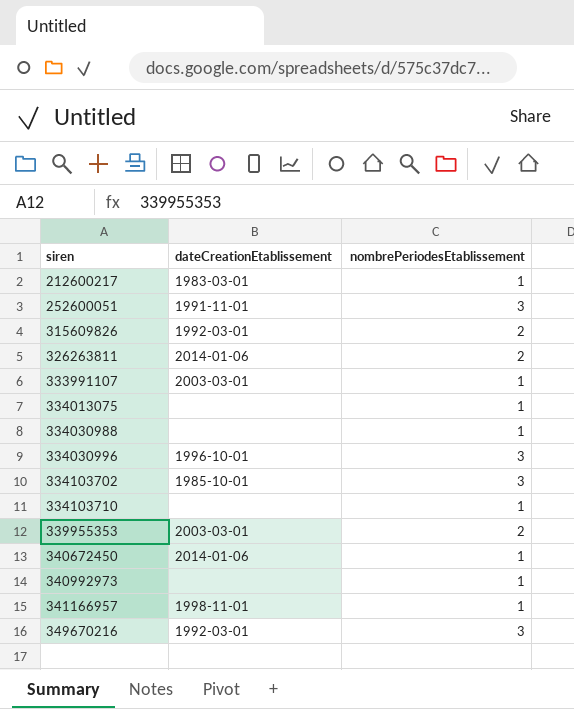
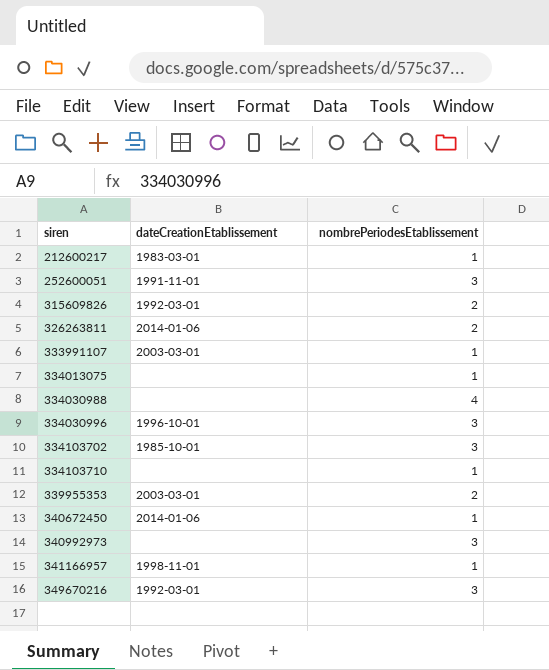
334030988 | nombrePeriodesEtablissement: 1 -> 4
340992973 | nombrePeriodesEtablissement: 1 -> 3

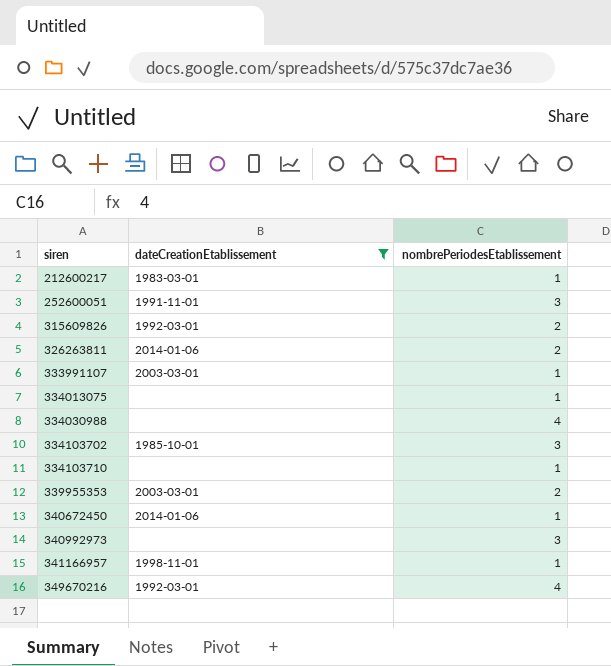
filter: none -> dateCreationEtablissement != 1996-10-01
349670216 | nombrePeriodesEtablissement: 3 -> 4

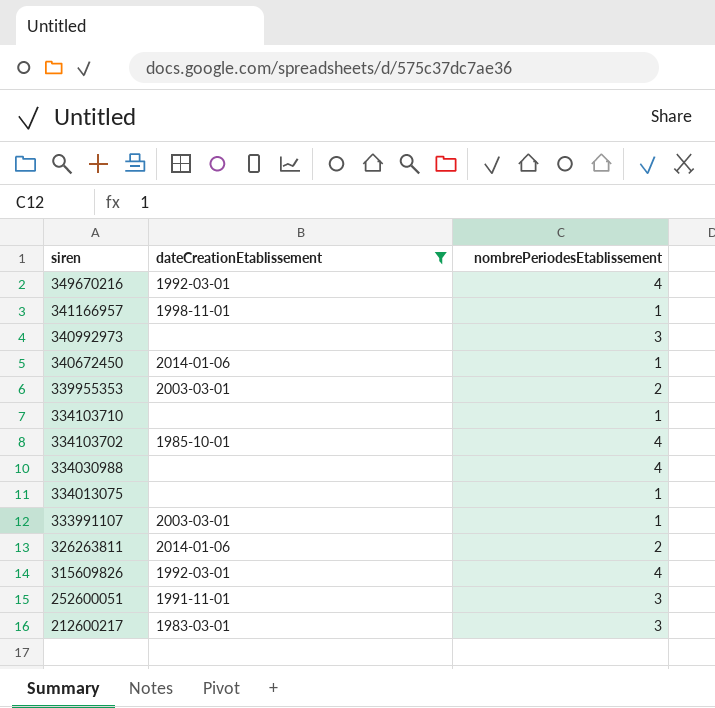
row order: siren ascending -> siren descending
334103702 | nombrePeriodesEtablissement: 3 -> 4
315609826 | nombrePeriodesEtablissement: 2 -> 4
212600217 | nombrePeriodesEtablissement: 1 -> 3

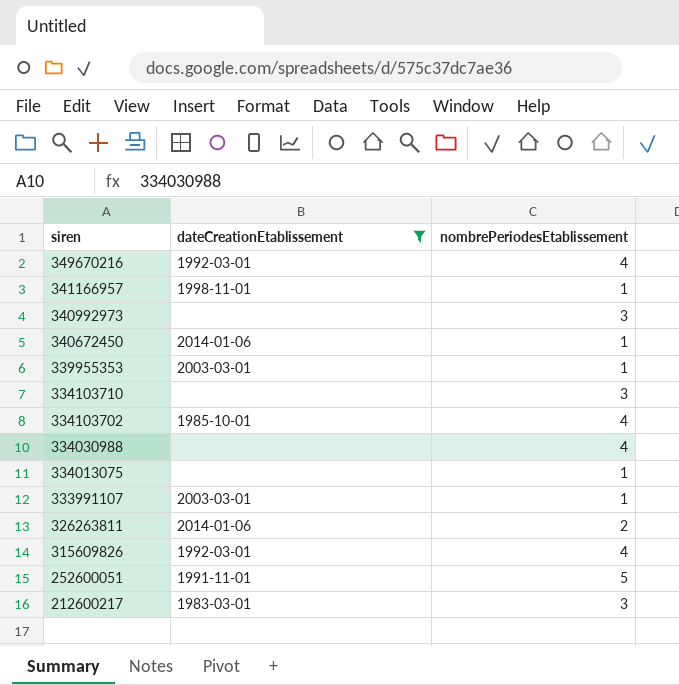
339955353 | nombrePeriodesEtablissement: 2 -> 1
334103710 | nombrePeriodesEtablissement: 1 -> 3
252600051 | nombrePeriodesEtablissement: 3 -> 5

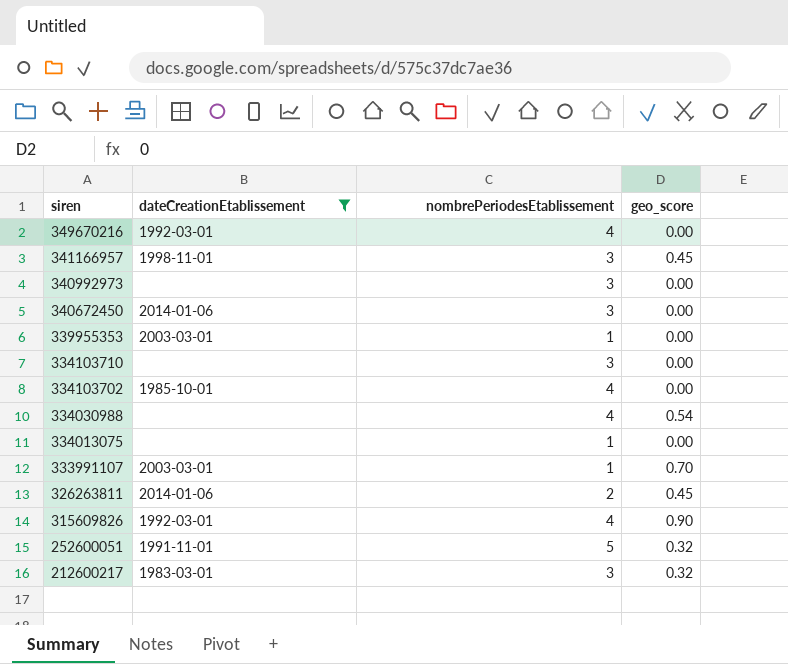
column geo_score | position: none -> 4
341166957 | nombrePeriodesEtablissement: 1 -> 3
340672450 | nombrePeriodesEtablissement: 1 -> 3

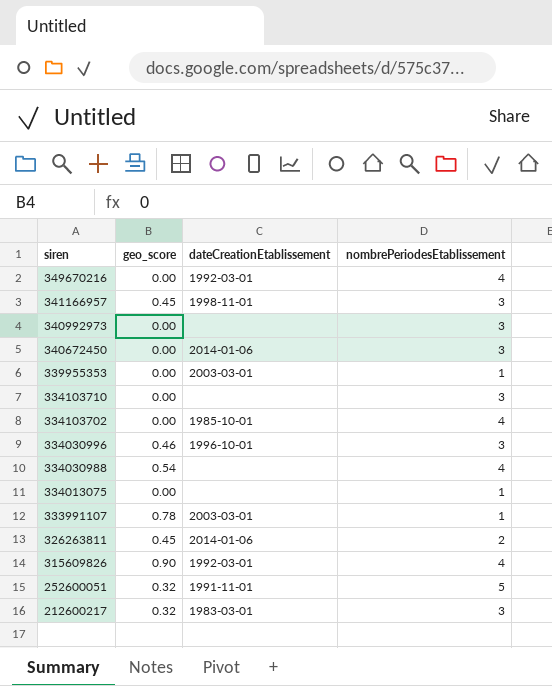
filter: dateCreationEtablissement != 1996-10-01 -> none
column geo_score | position: 4 -> 2
333991107 | geo_score: 0.70 -> 0.78

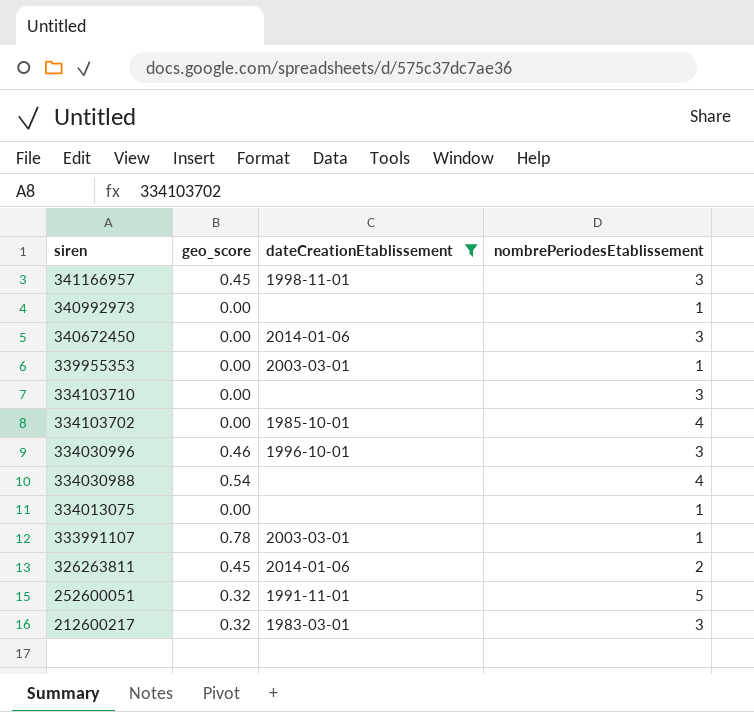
filter: none -> dateCreationEtablissement != 1992-03-01
340992973 | nombrePeriodesEtablissement: 3 -> 1

